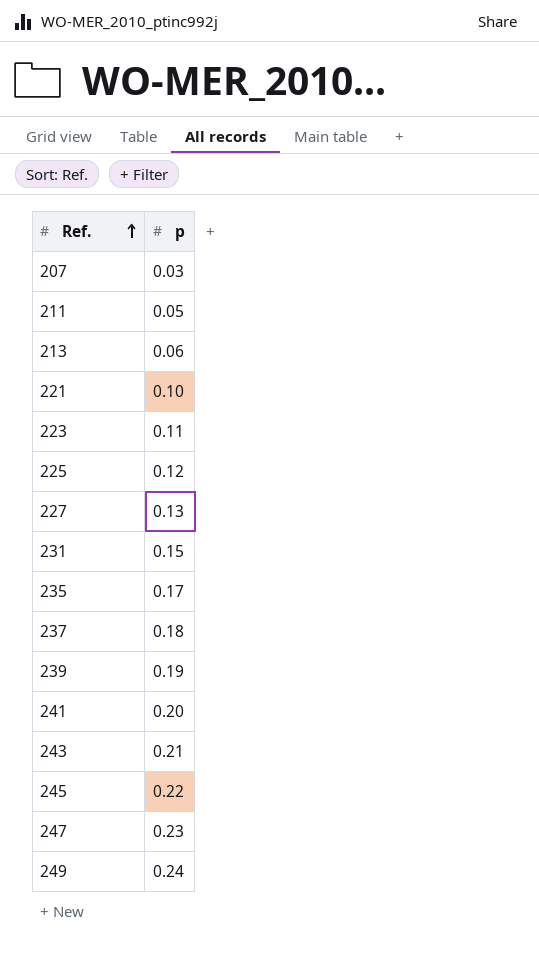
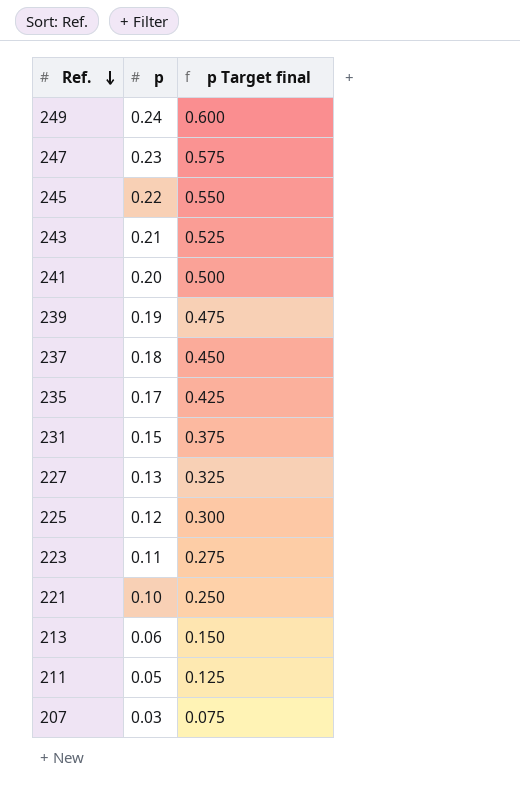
row order: Ref. ascending -> Ref. descending
column p Target final | formula: none -> [p] * 2.5

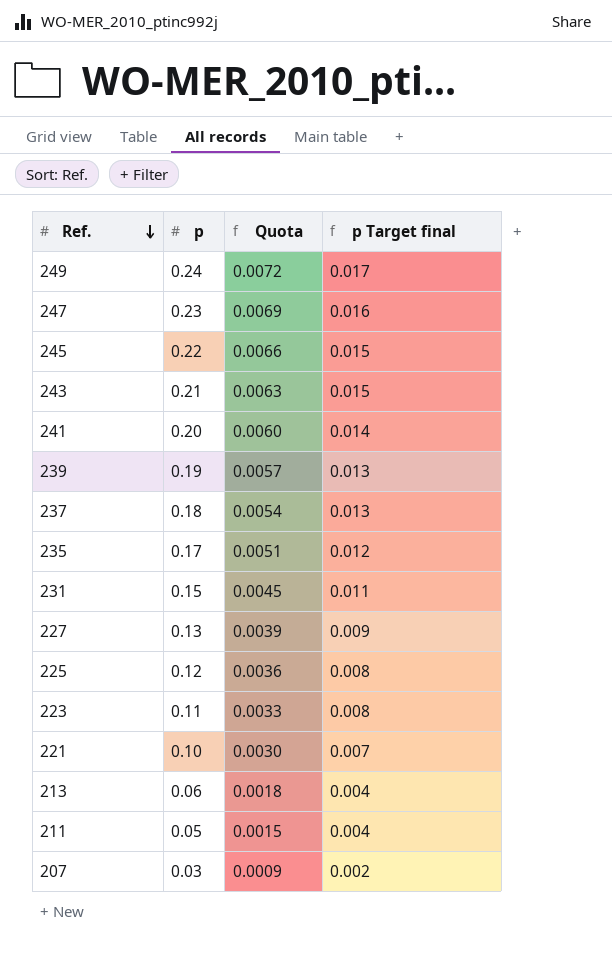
column Quota | formula: none -> [p] * 0.03
column p Target final | formula: [p] * 2.5 -> [p] * 0.07

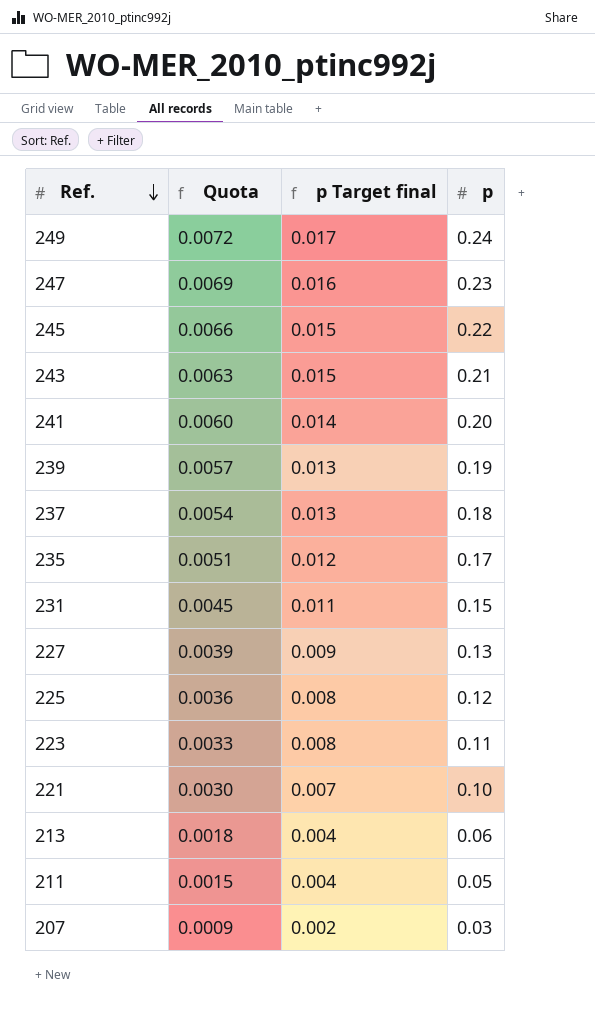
column p | position: 2 -> 4

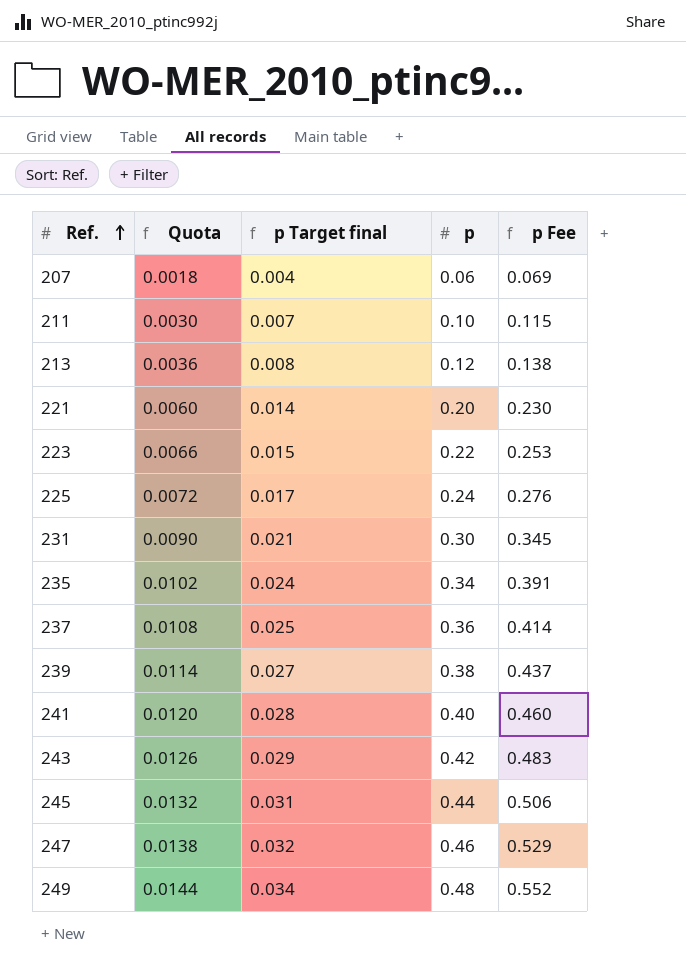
row order: Ref. descending -> Ref. ascending
column p Fee | formula: none -> [p] * 1.15
row 227: 0.0039 | 0.009 | 0.13 -> none
207 | Quota: 0.0009 -> 0.0018
207 | p Target final: 0.002 -> 0.004
207 | p: 0.03 -> 0.06
211 | Quota: 0.0015 -> 0.0030
211 | p Target final: 0.004 -> 0.007
211 | p: 0.05 -> 0.10
213 | Quota: 0.0018 -> 0.0036
213 | p Target final: 0.004 -> 0.008
213 | p: 0.06 -> 0.12
221 | Quota: 0.0030 -> 0.0060
221 | p Target final: 0.007 -> 0.014
221 | p: 0.10 -> 0.20
223 | Quota: 0.0033 -> 0.0066
223 | p Target final: 0.008 -> 0.015
223 | p: 0.11 -> 0.22
225 | Quota: 0.0036 -> 0.0072
225 | p Target final: 0.008 -> 0.017
225 | p: 0.12 -> 0.24
231 | Quota: 0.0045 -> 0.0090
231 | p Target final: 0.011 -> 0.021
231 | p: 0.15 -> 0.30
235 | Quota: 0.0051 -> 0.0102
235 | p Target final: 0.012 -> 0.024
235 | p: 0.17 -> 0.34
237 | Quota: 0.0054 -> 0.0108
237 | p Target final: 0.013 -> 0.025
237 | p: 0.18 -> 0.36
239 | Quota: 0.0057 -> 0.0114
239 | p Target final: 0.013 -> 0.027
239 | p: 0.19 -> 0.38
241 | Quota: 0.0060 -> 0.0120
241 | p Target final: 0.014 -> 0.028
241 | p: 0.20 -> 0.40
243 | Quota: 0.0063 -> 0.0126
243 | p Target final: 0.015 -> 0.029
243 | p: 0.21 -> 0.42
245 | Quota: 0.0066 -> 0.0132
245 | p Target final: 0.015 -> 0.031
245 | p: 0.22 -> 0.44
247 | Quota: 0.0069 -> 0.0138
247 | p Target final: 0.016 -> 0.032
247 | p: 0.23 -> 0.46
249 | Quota: 0.0072 -> 0.0144
249 | p Target final: 0.017 -> 0.034
249 | p: 0.24 -> 0.48

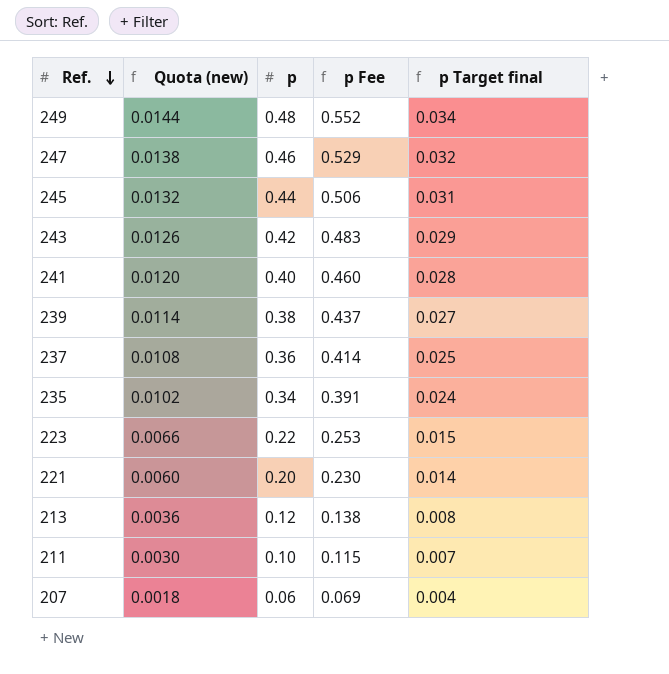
row order: Ref. ascending -> Ref. descending
column name: Quota -> Quota (new)
column p Target final | position: 3 -> 5
row 225: 0.0072 | 0.017 | 0.24 | 0.276 -> none
row 231: 0.0090 | 0.021 | 0.30 | 0.345 -> none

